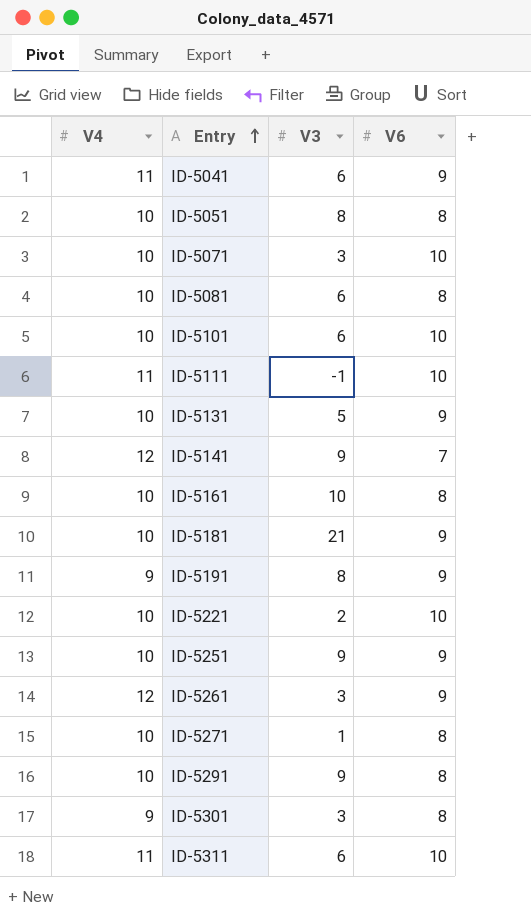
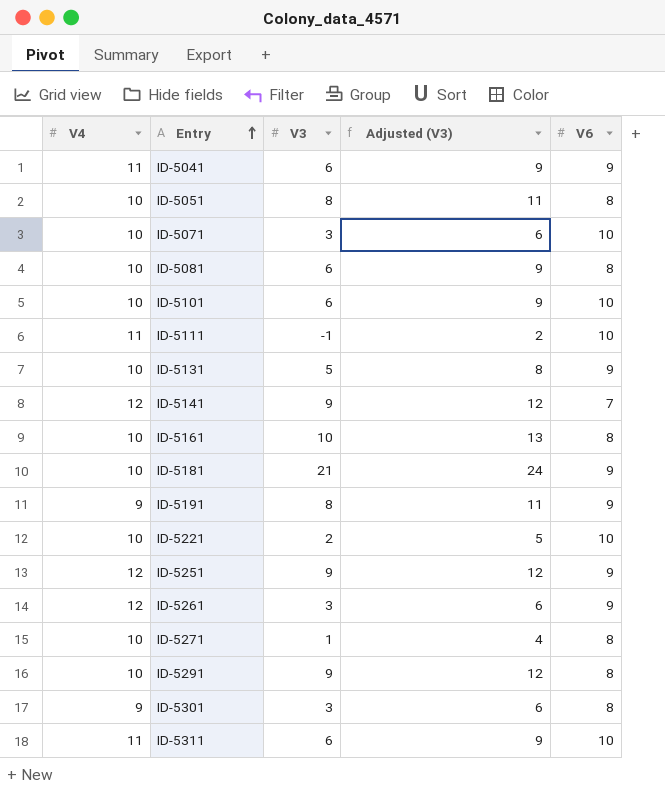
column Adjusted (V3) | formula: none -> [V3] + 3
ID-5251 | V4: 10 -> 12

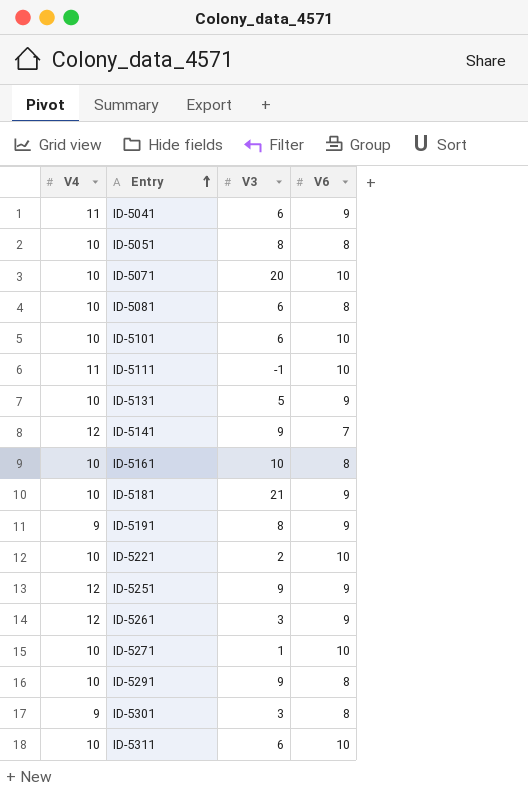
column Adjusted (V3) | formula: [V3] + 3 -> none
ID-5071 | V3: 3 -> 20
ID-5271 | V6: 8 -> 10
ID-5311 | V4: 11 -> 10

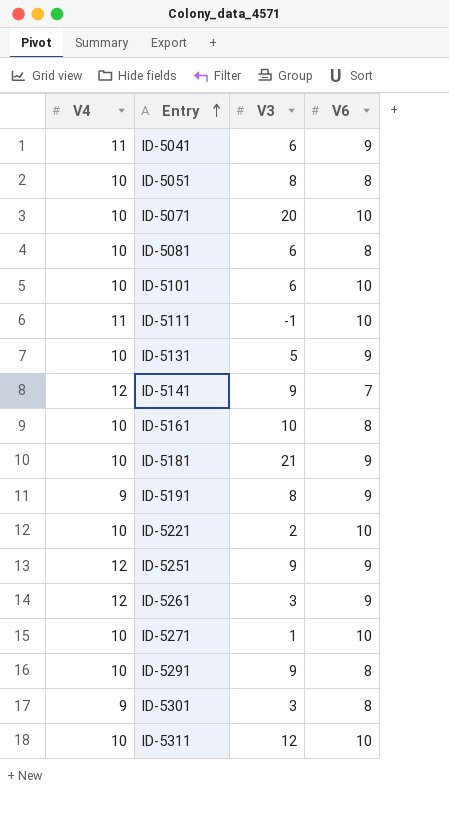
ID-5311 | V3: 6 -> 12

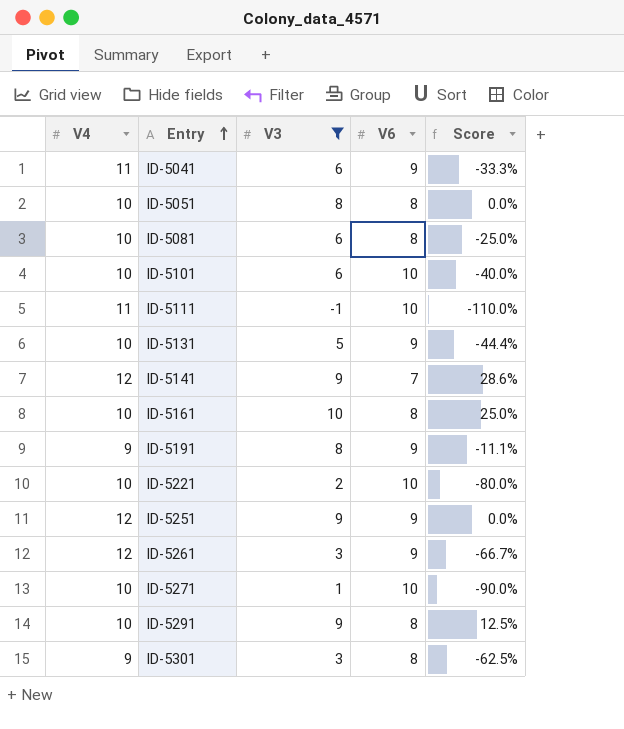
filter: none -> V3 <= 10
column Score | formula: none -> ([V3] - [V6]) / [V6]

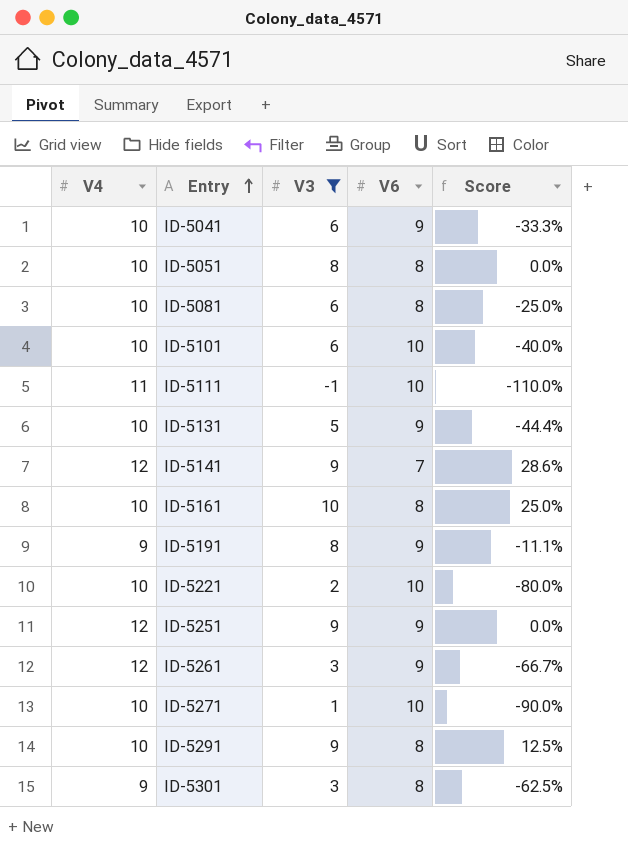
ID-5041 | V4: 11 -> 10

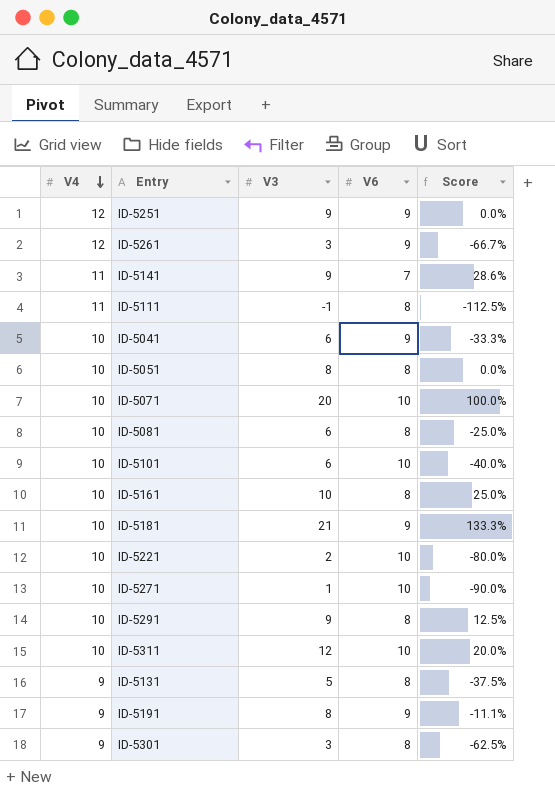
filter: V3 <= 10 -> none
row order: Entry ascending -> V4 descending
ID-5141 | V4: 12 -> 11
ID-5111 | V6: 10 -> 8
ID-5111 | Score: -110.0% -> -112.5%
ID-5131 | V4: 10 -> 9
ID-5131 | V6: 9 -> 8
ID-5131 | Score: -44.4% -> -37.5%

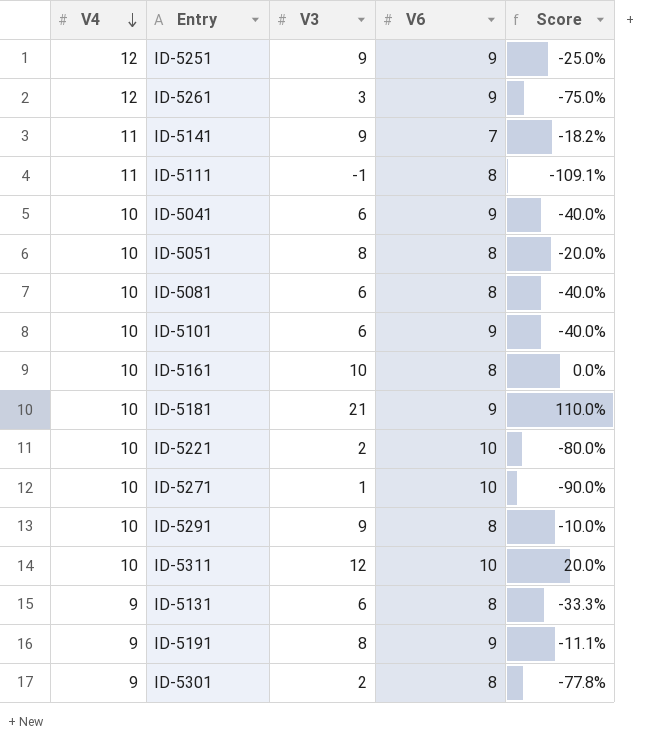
column Score | formula: ([V3] - [V6]) / [V6] -> ([V3] - [V4]) / [V4]
row ID-5071: 10 | 20 | 10 | 100.0% -> none
ID-5101 | V6: 10 -> 9
ID-5131 | V3: 5 -> 6
ID-5301 | V3: 3 -> 2

